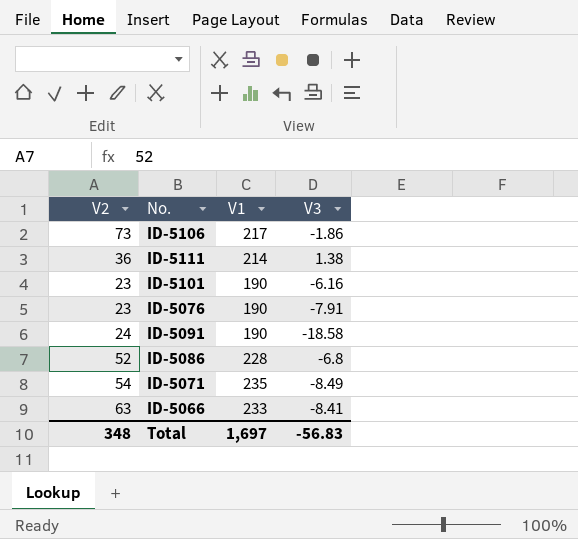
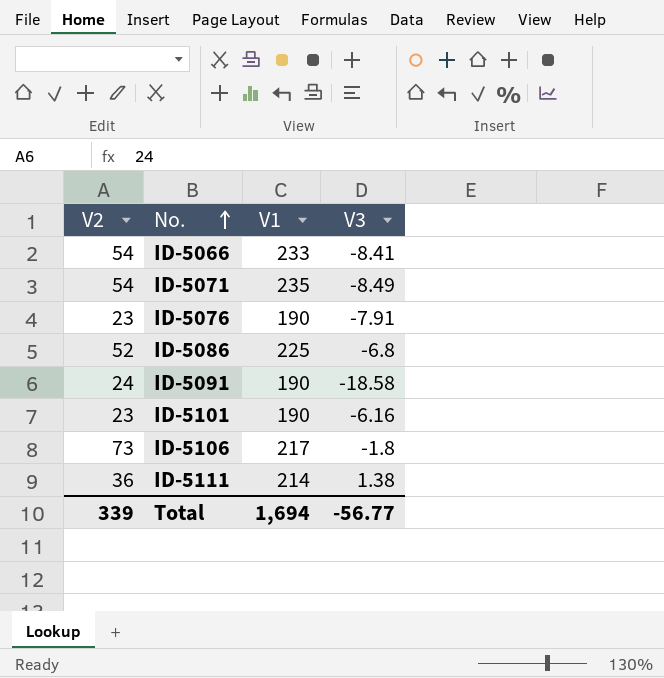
row order: none -> No. ascending
ID-5066 | V2: 63 -> 54
ID-5086 | V1: 228 -> 225
ID-5106 | V3: -1.86 -> -1.8
Total | V2: 348 -> 339
Total | V1: 1,697 -> 1,694
Total | V3: -56.83 -> -56.77

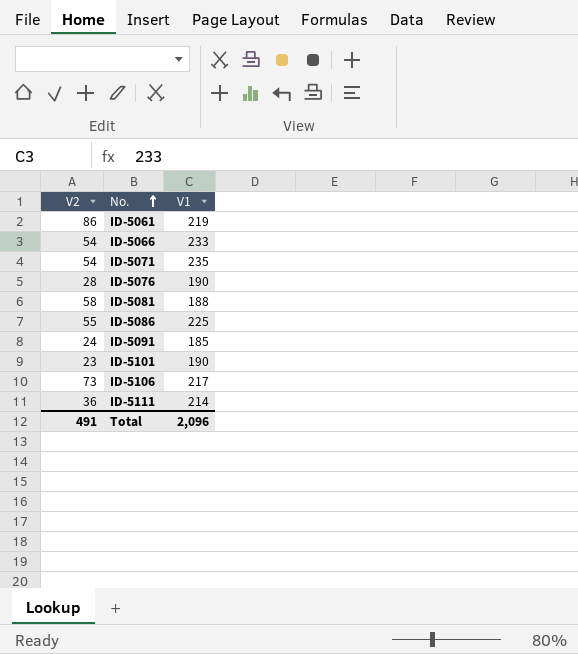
column V3 | position: 4 -> none
row ID-5061: none -> 86 | 219
ID-5076 | V2: 23 -> 28
row ID-5081: none -> 58 | 188
ID-5086 | V2: 52 -> 55
ID-5091 | V1: 190 -> 185
Total | V2: 339 -> 491
Total | V1: 1,694 -> 2,096

